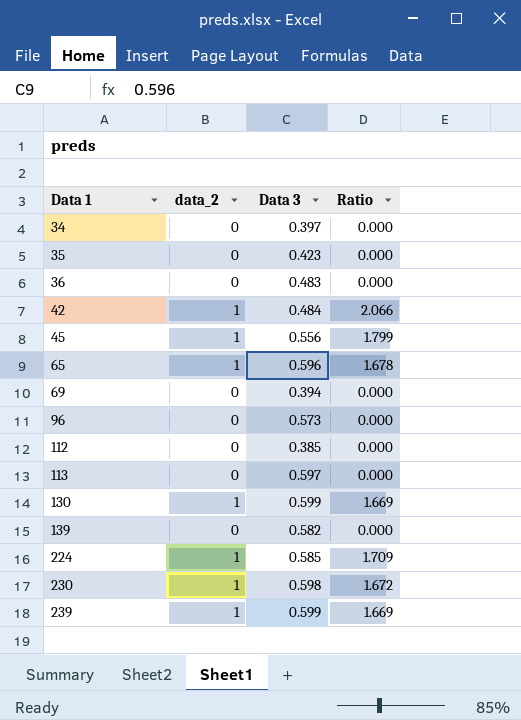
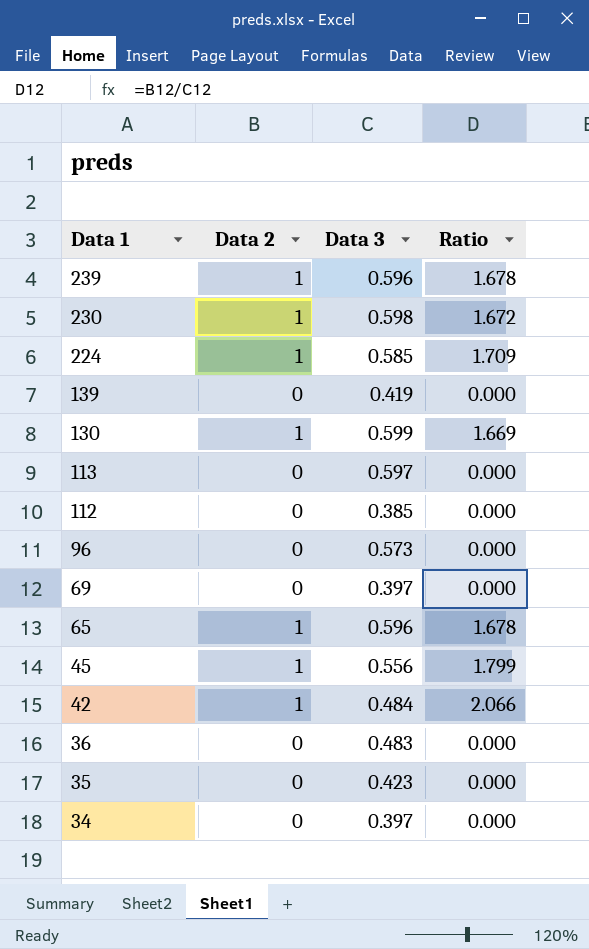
row order: Data 1 ascending -> Data 1 descending
column name: data_2 -> Data 2
239 | Data 3: 0.599 -> 0.596
239 | Ratio: 1.669 -> 1.678
139 | Data 3: 0.582 -> 0.419
69 | Data 3: 0.394 -> 0.397

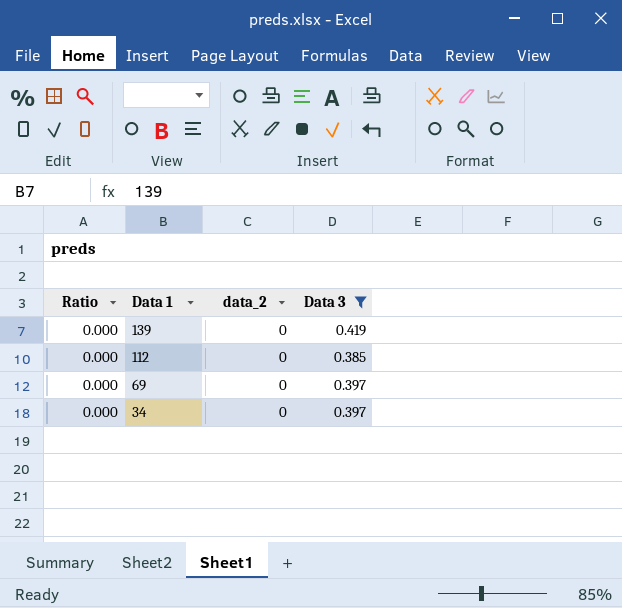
filter: none -> Data 3 <= 0.419
column Ratio | position: 4 -> 1
column name: Data 2 -> data_2

